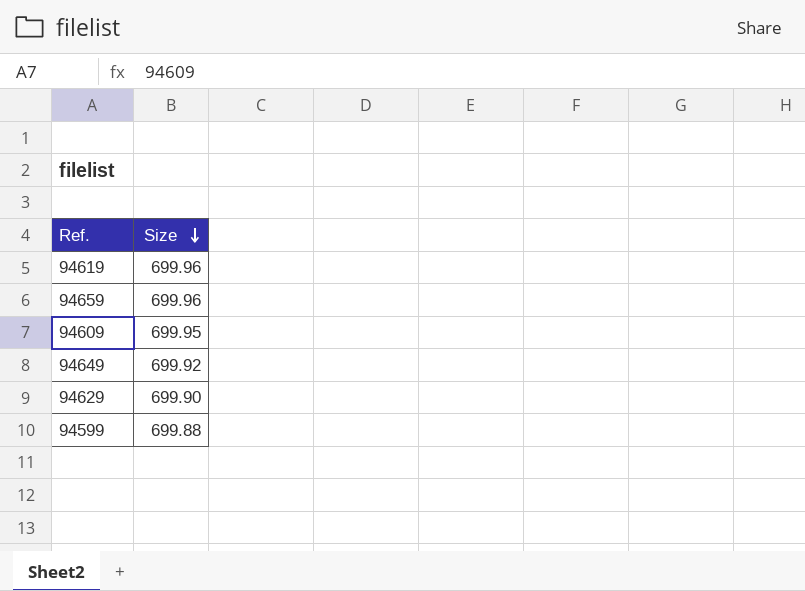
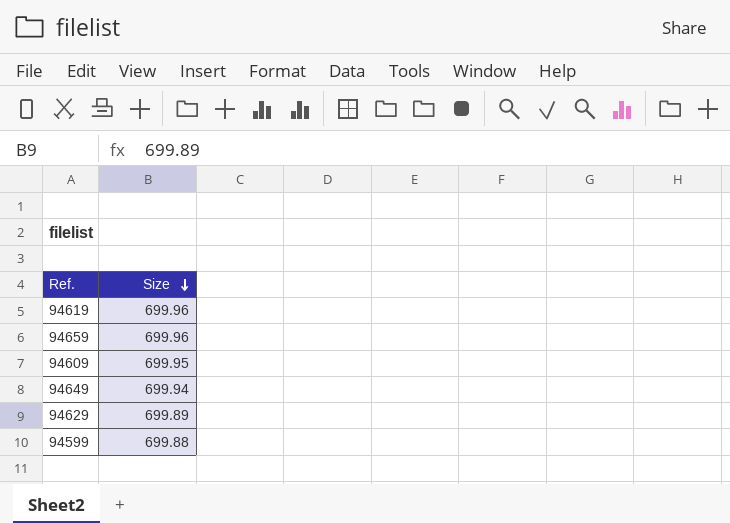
94649 | Size: 699.92 -> 699.94
94629 | Size: 699.90 -> 699.89

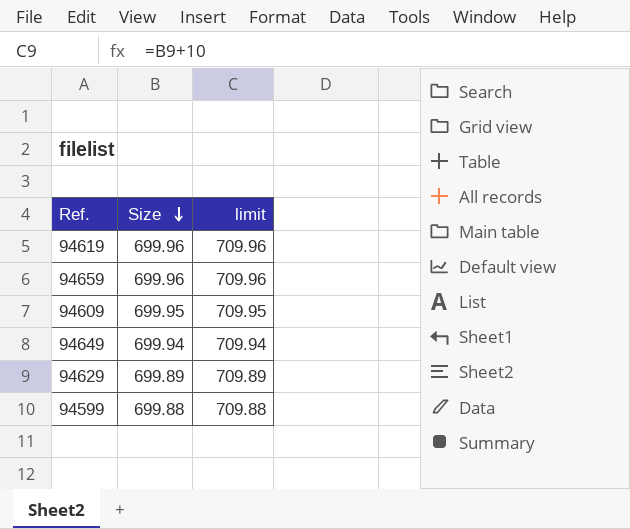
column limit | formula: none -> [Size] + 10

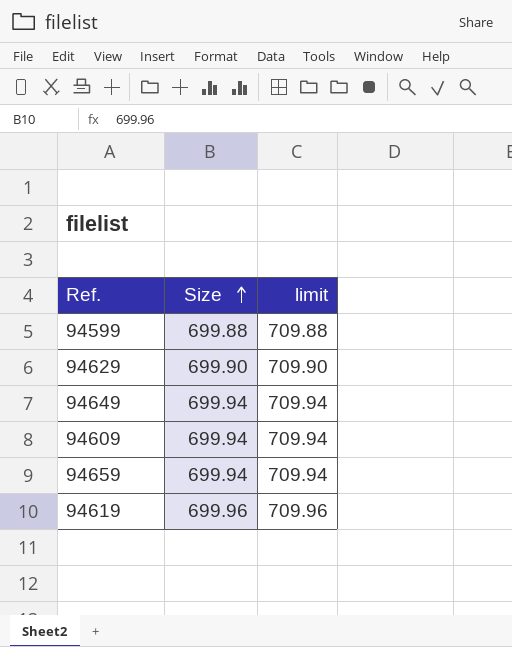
row order: Size descending -> Size ascending
94629 | Size: 699.89 -> 699.90
94629 | limit: 709.89 -> 709.90
94609 | Size: 699.95 -> 699.94
94609 | limit: 709.95 -> 709.94
94659 | Size: 699.96 -> 699.94
94659 | limit: 709.96 -> 709.94

